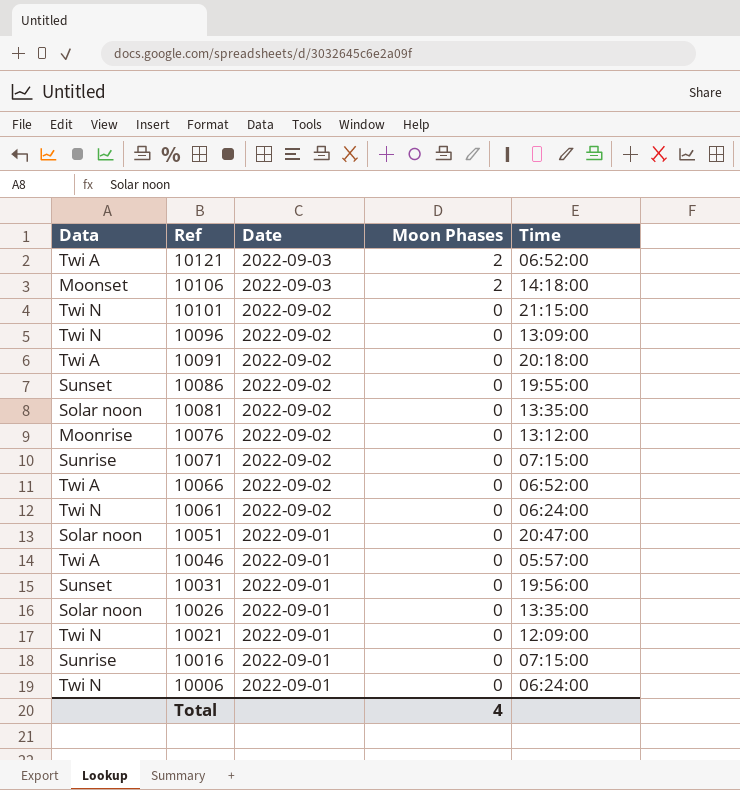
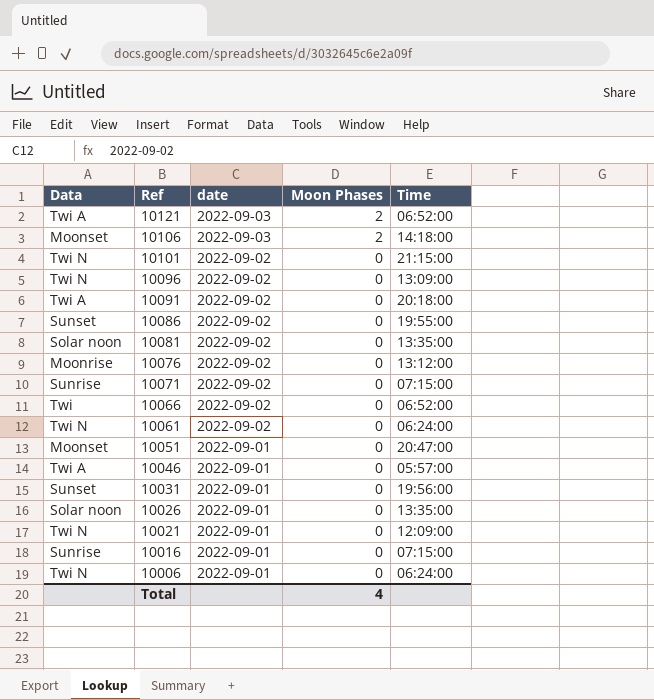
column name: Date -> date
10066 | Data: Twi A -> Twi
10051 | Data: Solar noon -> Moonset

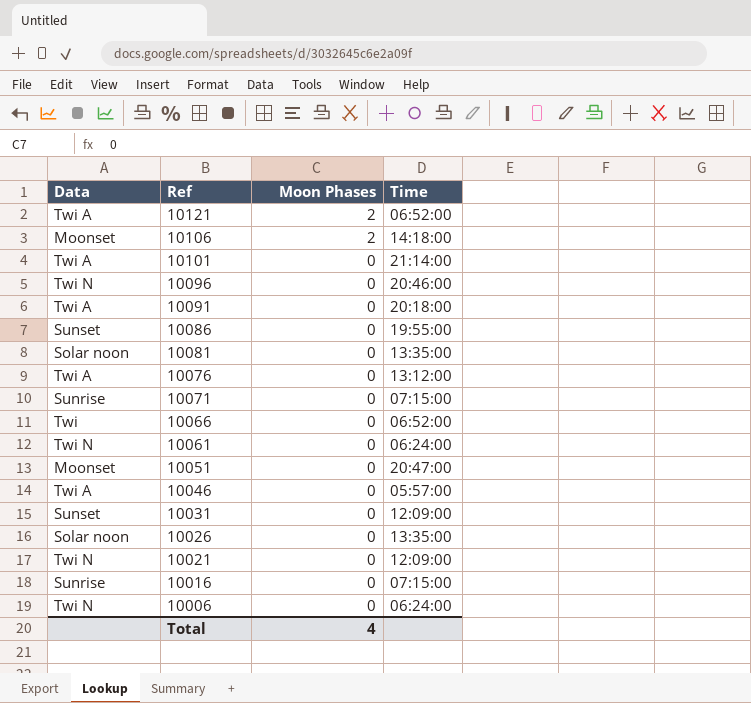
column date | position: 3 -> none
10101 | Data: Twi N -> Twi A
10101 | Time: 21:15:00 -> 21:14:00
10096 | Time: 13:09:00 -> 20:46:00
10076 | Data: Moonrise -> Twi A
10031 | Time: 19:56:00 -> 12:09:00

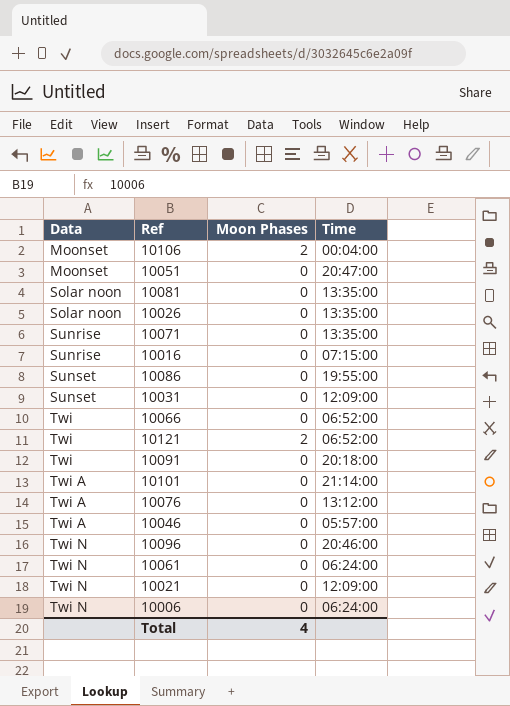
row order: Ref descending -> Data ascending
10106 | Time: 14:18:00 -> 00:04:00
10071 | Time: 07:15:00 -> 13:35:00
10121 | Data: Twi A -> Twi
10091 | Data: Twi A -> Twi

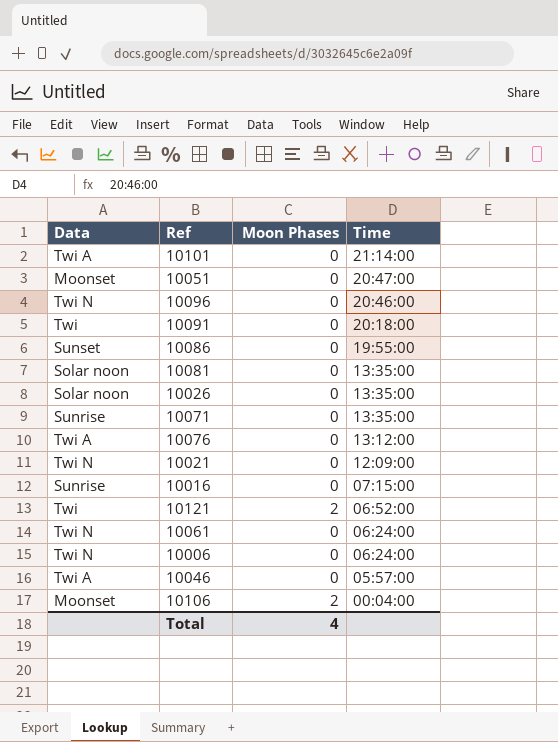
row order: Data ascending -> Time descending
row 10031: Sunset | 0 | 12:09:00 -> none
row 10066: Twi | 0 | 06:52:00 -> none

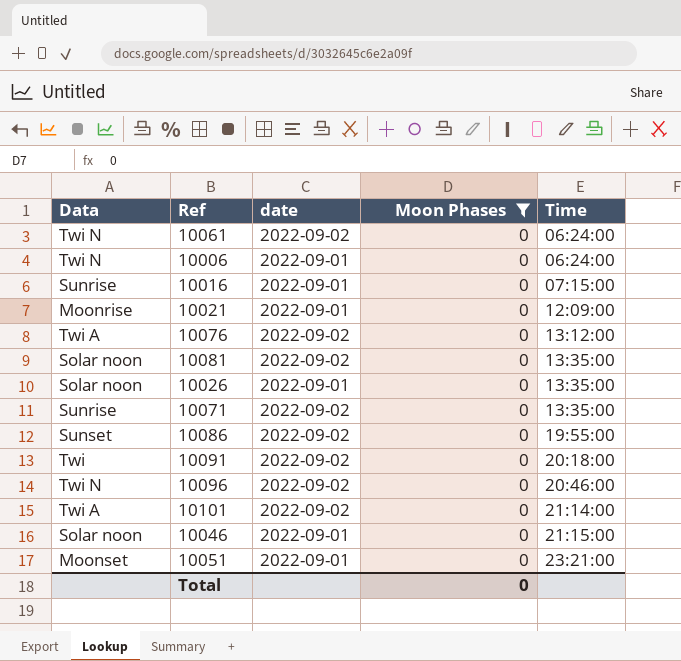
filter: none -> Moon Phases = 0
row order: Time descending -> Time ascending
column date | position: none -> 3
10021 | Data: Twi N -> Moonrise
10046 | Data: Twi A -> Solar noon
10046 | Time: 05:57:00 -> 21:15:00
10051 | Time: 20:47:00 -> 23:21:00
Total | Moon Phases: 4 -> 0

